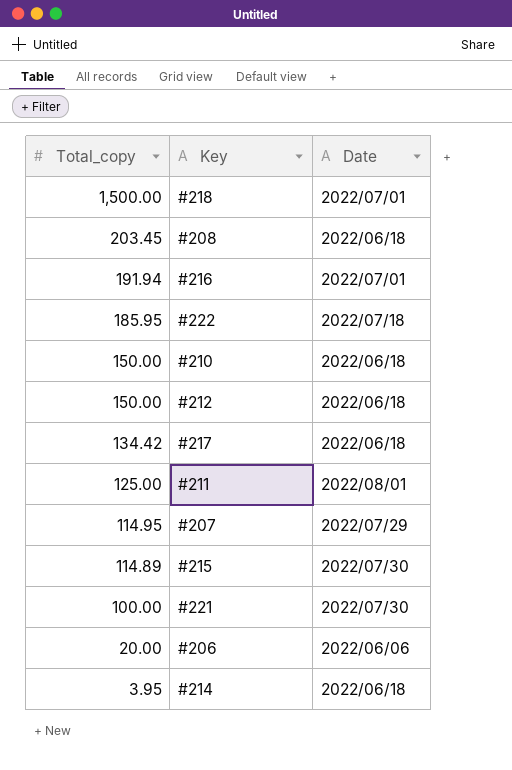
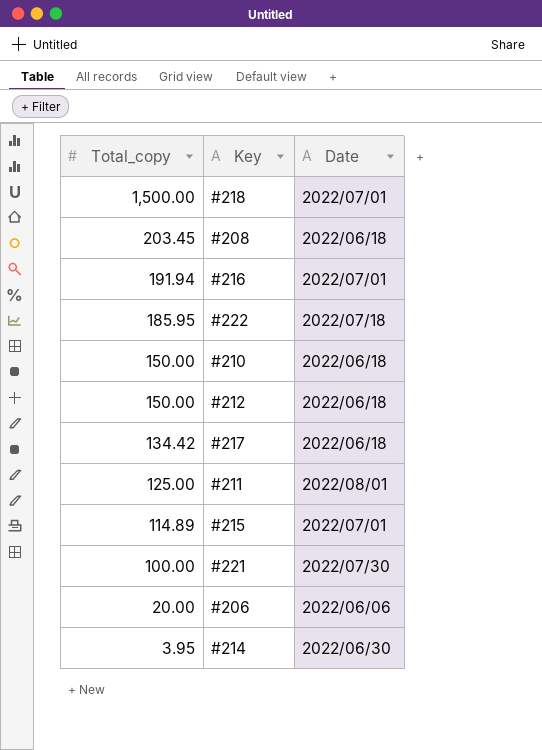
row #207: 114.95 | 2022/07/29 -> none
#215 | Date: 2022/07/30 -> 2022/07/01
#214 | Date: 2022/06/18 -> 2022/06/30

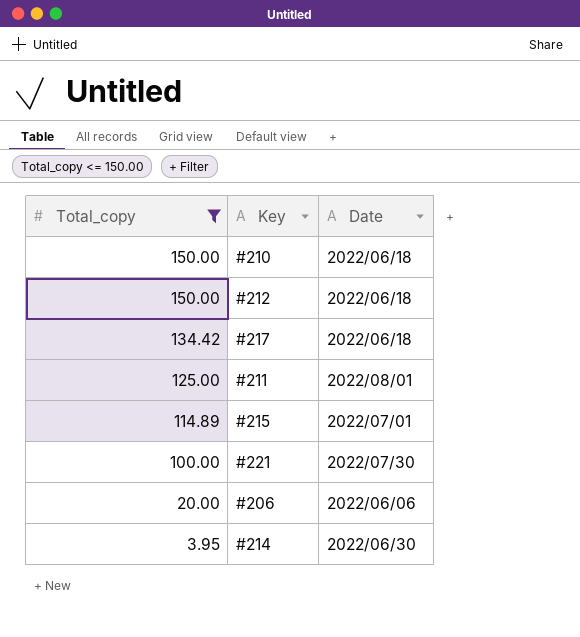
filter: none -> Total_copy <= 150.00

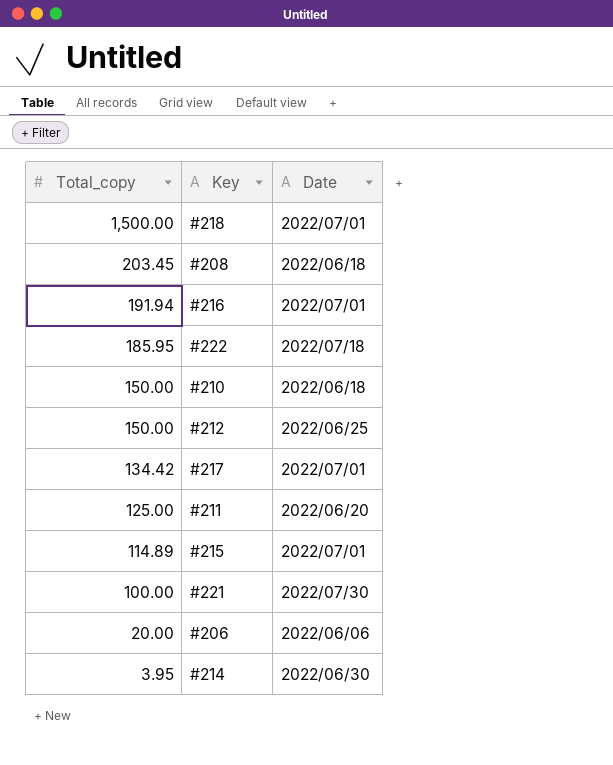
filter: Total_copy <= 150.00 -> none
#212 | Date: 2022/06/18 -> 2022/06/25
#217 | Date: 2022/06/18 -> 2022/07/01
#211 | Date: 2022/08/01 -> 2022/06/20

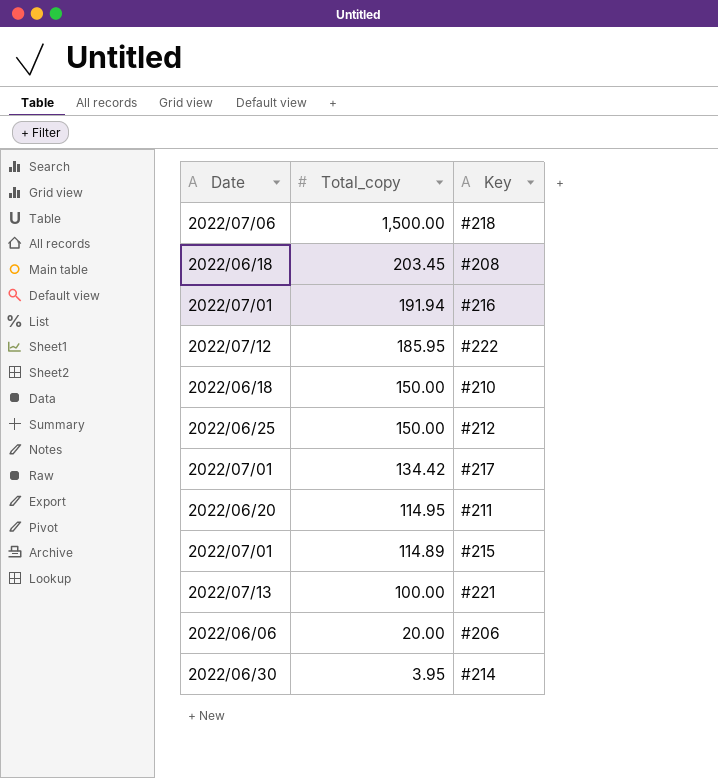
column Date | position: 3 -> 1
#218 | Date: 2022/07/01 -> 2022/07/06
#222 | Date: 2022/07/18 -> 2022/07/12
#211 | Total_copy: 125.00 -> 114.95
#221 | Date: 2022/07/30 -> 2022/07/13

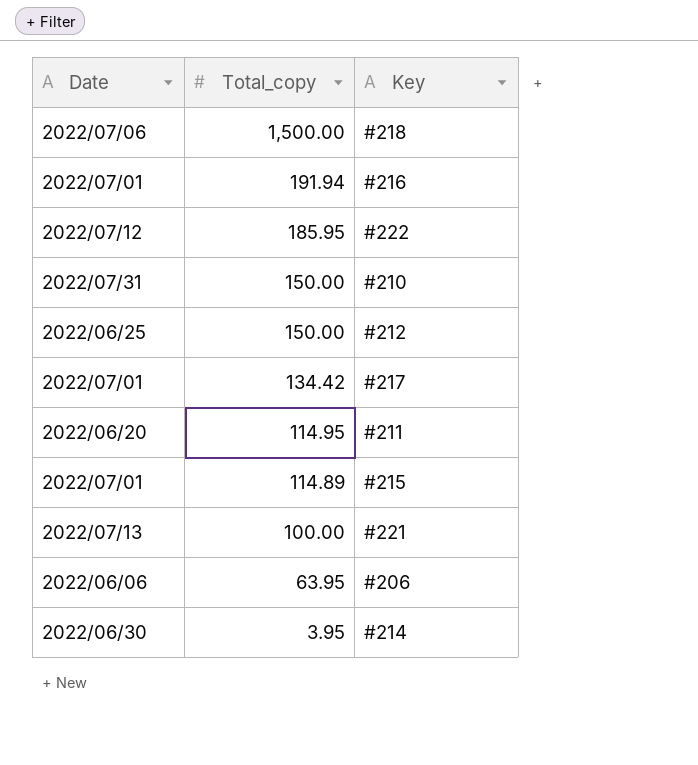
row #208: 2022/06/18 | 203.45 -> none
#210 | Date: 2022/06/18 -> 2022/07/31
#206 | Total_copy: 20.00 -> 63.95

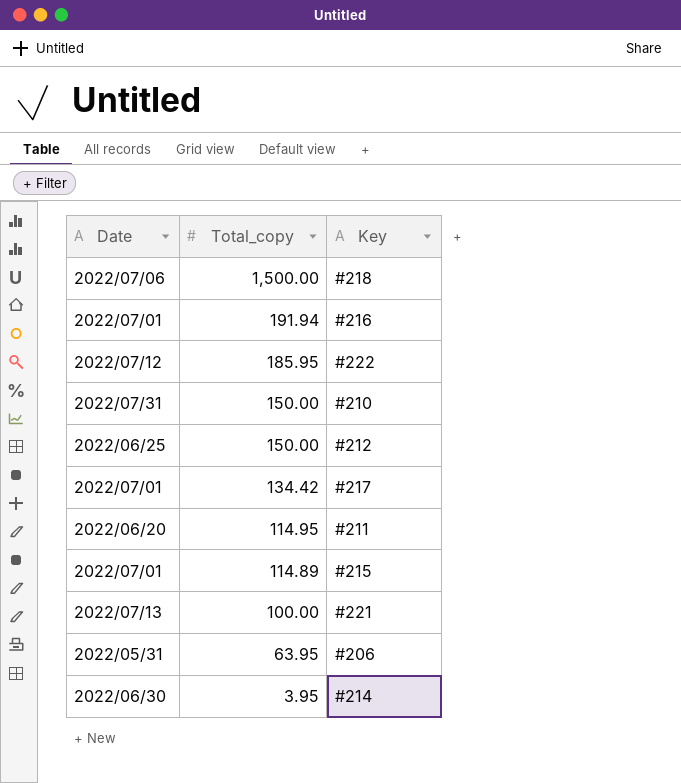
#206 | Date: 2022/06/06 -> 2022/05/31

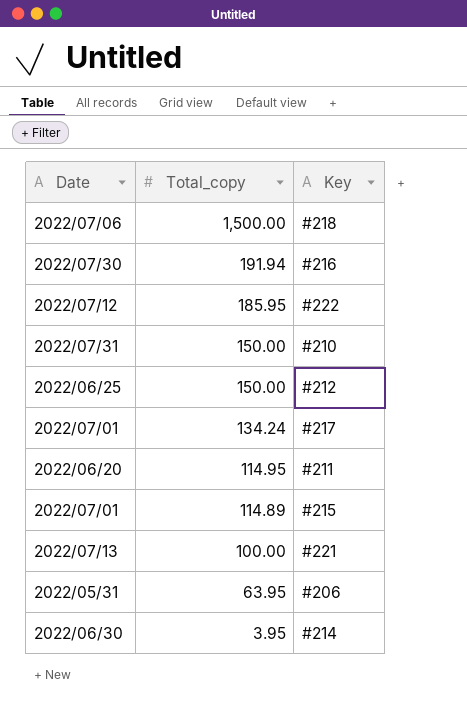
#216 | Date: 2022/07/01 -> 2022/07/30
#217 | Total_copy: 134.42 -> 134.24

